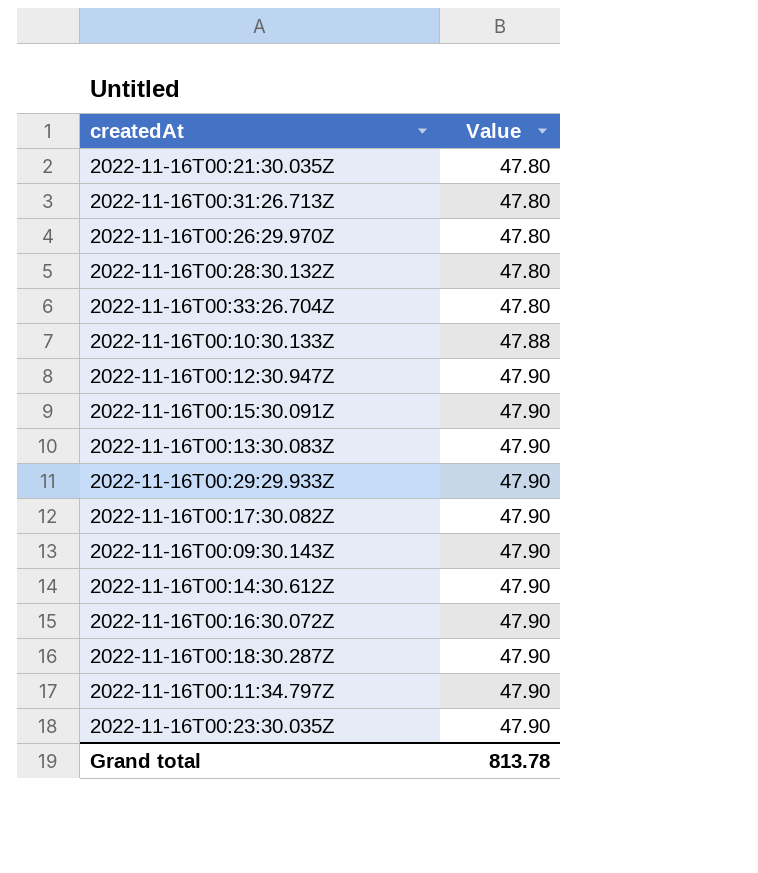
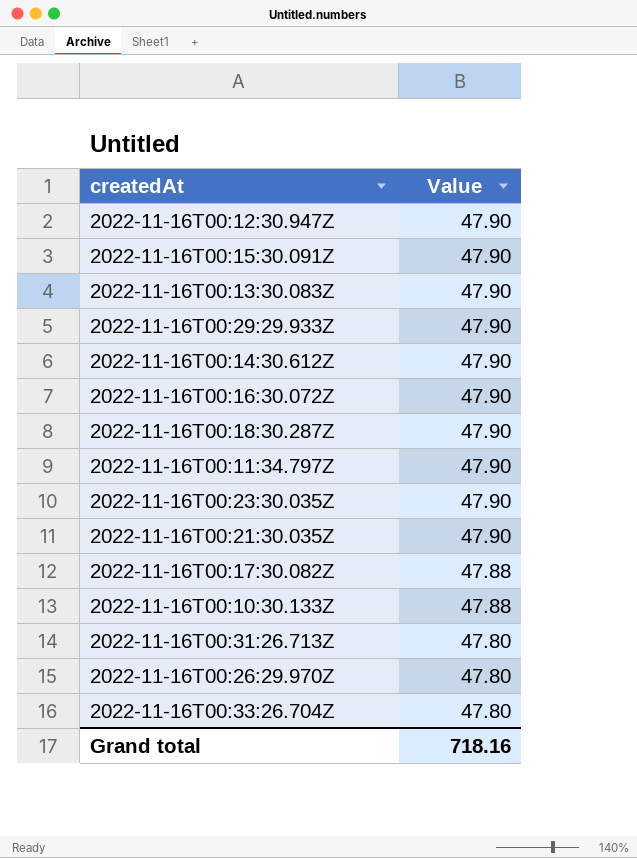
row order: Value ascending -> Value descending
row 2022-11-16T00:28:30.132Z: 47.80 -> none
row 2022-11-16T00:09:30.143Z: 47.90 -> none
2022-11-16T00:21:30.035Z | Value: 47.80 -> 47.90
2022-11-16T00:17:30.082Z | Value: 47.90 -> 47.88
Grand total | Value: 813.78 -> 718.16

